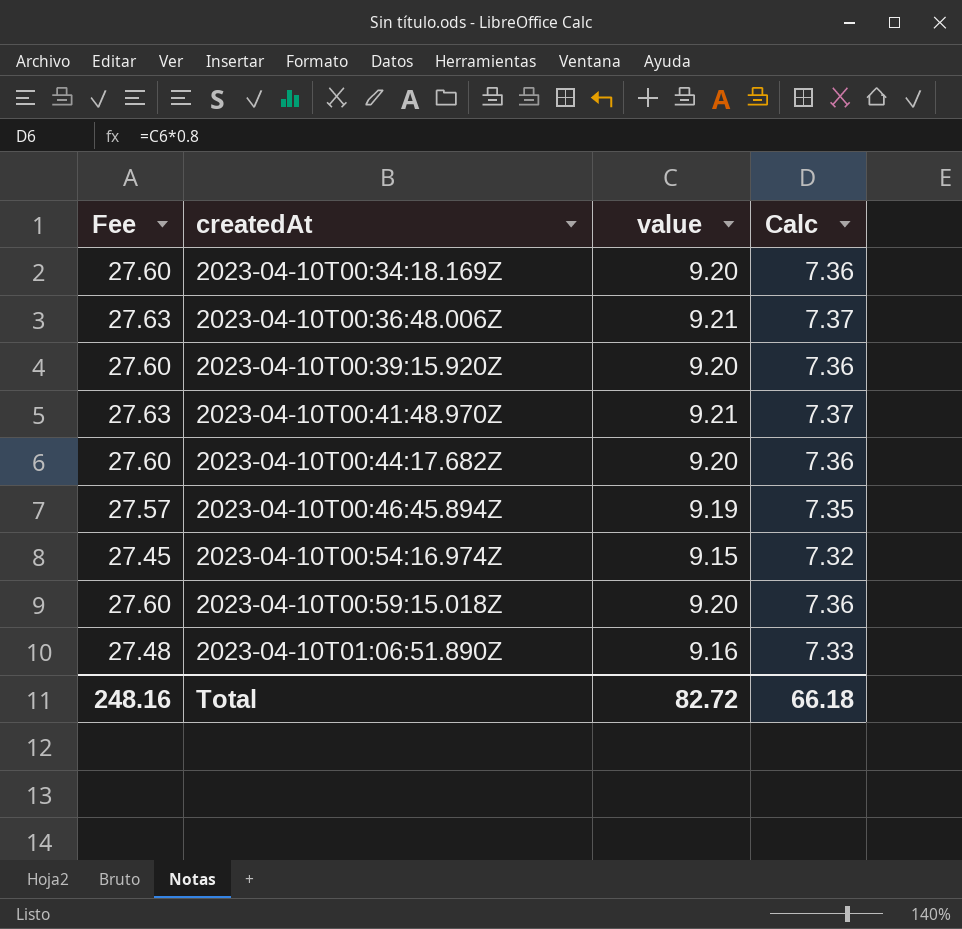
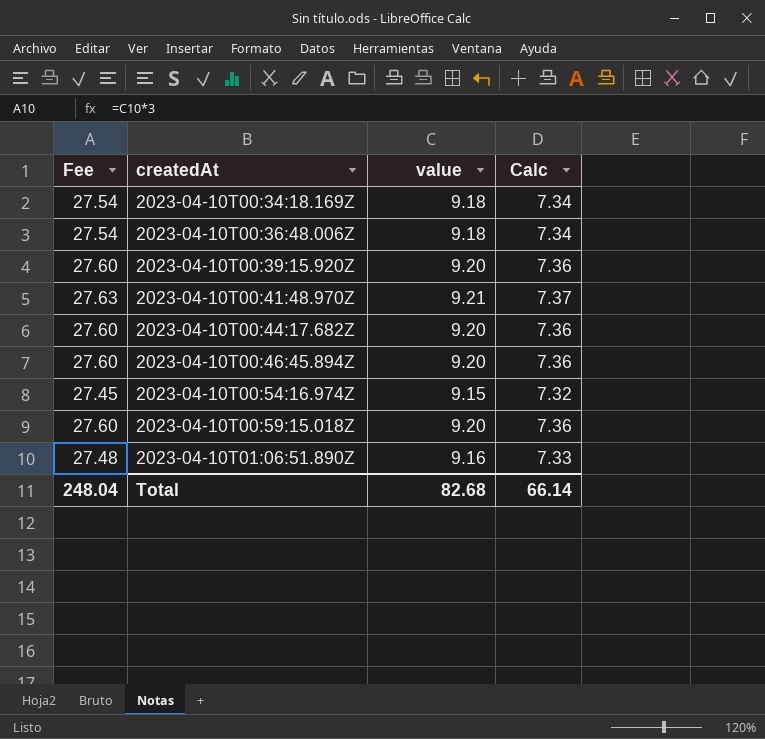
2023-04-10T00:34:18.169Z | Fee: 27.60 -> 27.54
2023-04-10T00:34:18.169Z | value: 9.20 -> 9.18
2023-04-10T00:34:18.169Z | Calc: 7.36 -> 7.34
2023-04-10T00:36:48.006Z | Fee: 27.63 -> 27.54
2023-04-10T00:36:48.006Z | value: 9.21 -> 9.18
2023-04-10T00:36:48.006Z | Calc: 7.37 -> 7.34
2023-04-10T00:46:45.894Z | Fee: 27.57 -> 27.60
2023-04-10T00:46:45.894Z | value: 9.19 -> 9.20
2023-04-10T00:46:45.894Z | Calc: 7.35 -> 7.36
Total | Fee: 248.16 -> 248.04
Total | value: 82.72 -> 82.68
Total | Calc: 66.18 -> 66.14

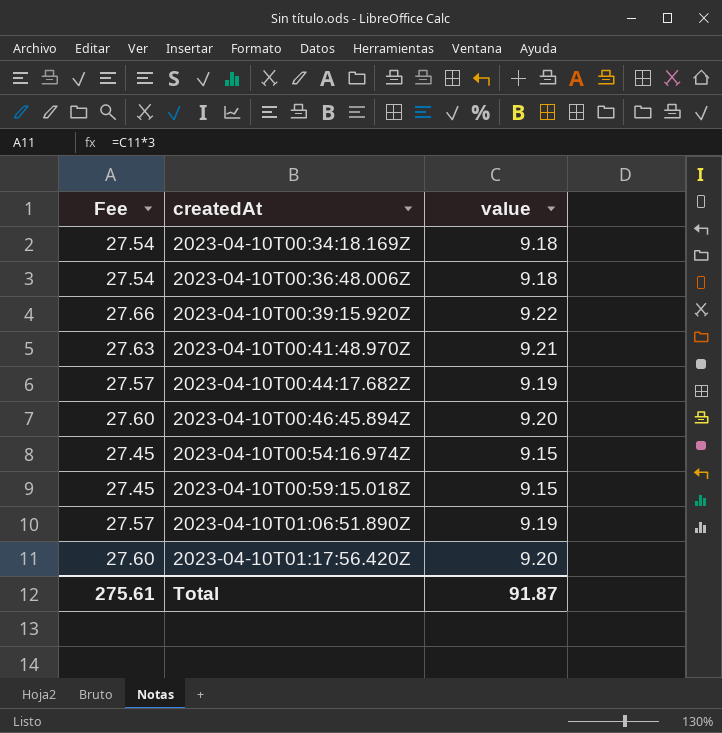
column Calc | formula: [value] * 0.8 -> none
2023-04-10T00:39:15.920Z | Fee: 27.60 -> 27.66
2023-04-10T00:39:15.920Z | value: 9.20 -> 9.22
2023-04-10T00:44:17.682Z | Fee: 27.60 -> 27.57
2023-04-10T00:44:17.682Z | value: 9.20 -> 9.19
2023-04-10T00:59:15.018Z | Fee: 27.60 -> 27.45
2023-04-10T00:59:15.018Z | value: 9.20 -> 9.15
2023-04-10T01:06:51.890Z | Fee: 27.48 -> 27.57
2023-04-10T01:06:51.890Z | value: 9.16 -> 9.19
row 2023-04-10T01:17:56.420Z: none -> 27.60 | 9.20
Total | Fee: 248.04 -> 275.61
Total | value: 82.68 -> 91.87

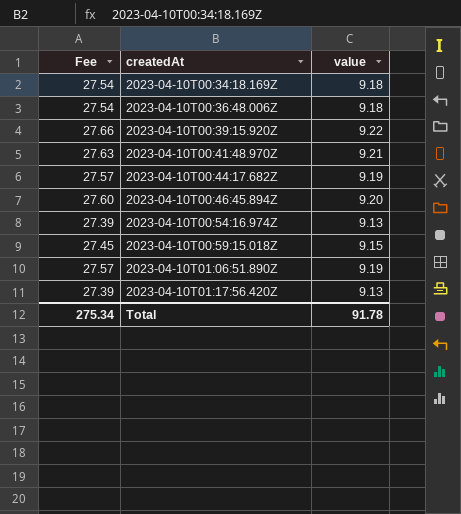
2023-04-10T00:54:16.974Z | Fee: 27.45 -> 27.39
2023-04-10T00:54:16.974Z | value: 9.15 -> 9.13
2023-04-10T01:17:56.420Z | Fee: 27.60 -> 27.39
2023-04-10T01:17:56.420Z | value: 9.20 -> 9.13
Total | Fee: 275.61 -> 275.34
Total | value: 91.87 -> 91.78

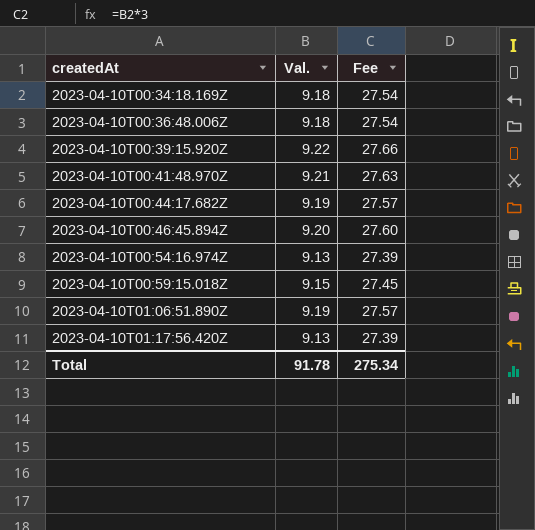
column name: value -> Val.
column Fee | position: 1 -> 3

